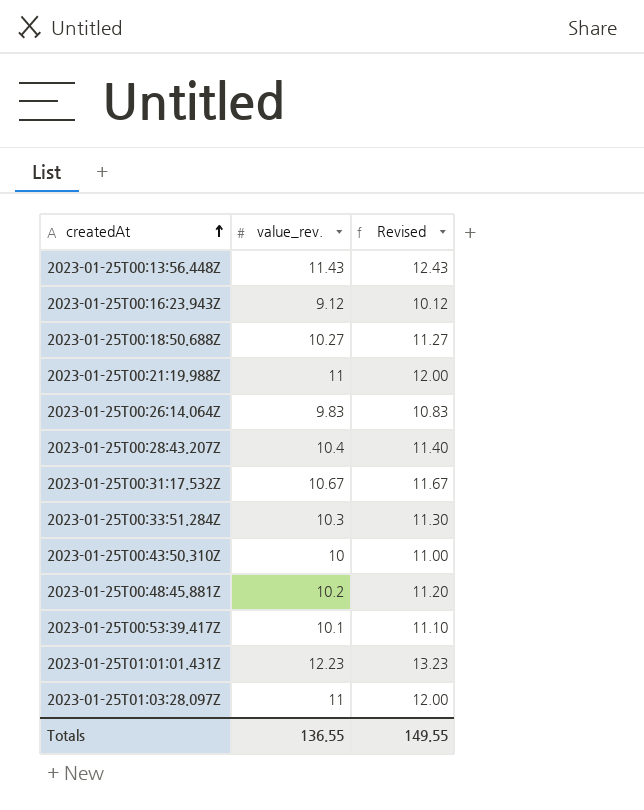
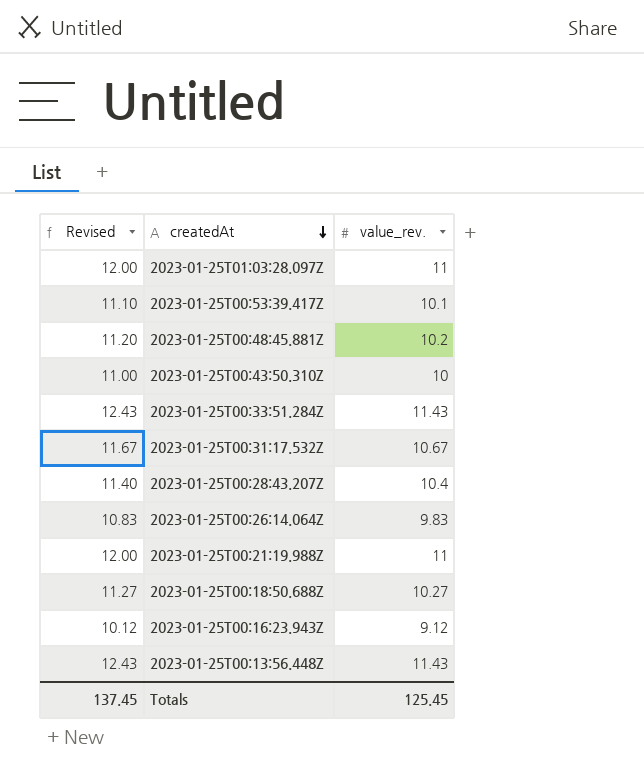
row order: createdAt ascending -> createdAt descending
column Revised | position: 3 -> 1
row 2023-01-25T01:01:01.431Z: 12.23 | 13.23 -> none
2023-01-25T00:33:51.284Z | Revised: 11.30 -> 12.43
2023-01-25T00:33:51.284Z | value_rev.: 10.3 -> 11.43
Totals | Revised: 149.55 -> 137.45
Totals | value_rev.: 136.55 -> 125.45

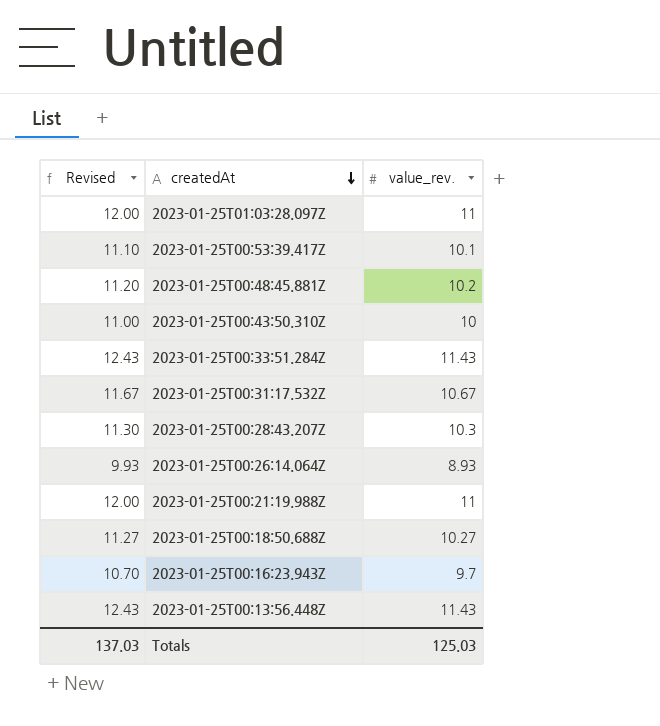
2023-01-25T00:28:43.207Z | Revised: 11.40 -> 11.30
2023-01-25T00:28:43.207Z | value_rev.: 10.4 -> 10.3
2023-01-25T00:26:14.064Z | Revised: 10.83 -> 9.93
2023-01-25T00:26:14.064Z | value_rev.: 9.83 -> 8.93
2023-01-25T00:16:23.943Z | Revised: 10.12 -> 10.70
2023-01-25T00:16:23.943Z | value_rev.: 9.12 -> 9.7
Totals | Revised: 137.45 -> 137.03
Totals | value_rev.: 125.45 -> 125.03

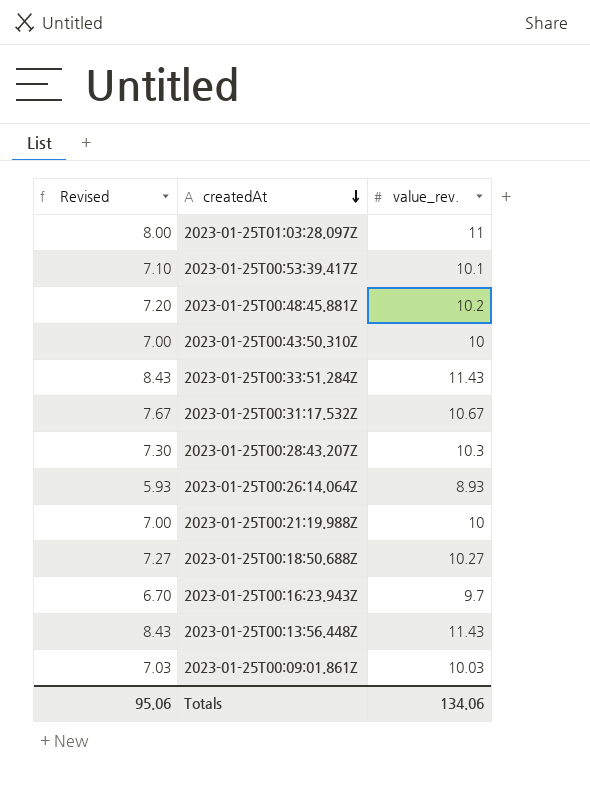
column Revised | formula: [value_rev.] + 1 -> [value_rev.] - 3
2023-01-25T00:21:19.988Z | value_rev.: 11 -> 10
row 2023-01-25T00:09:01.861Z: none -> 7.03 | 10.03
Totals | Revised: 137.03 -> 95.06
Totals | value_rev.: 125.03 -> 134.06

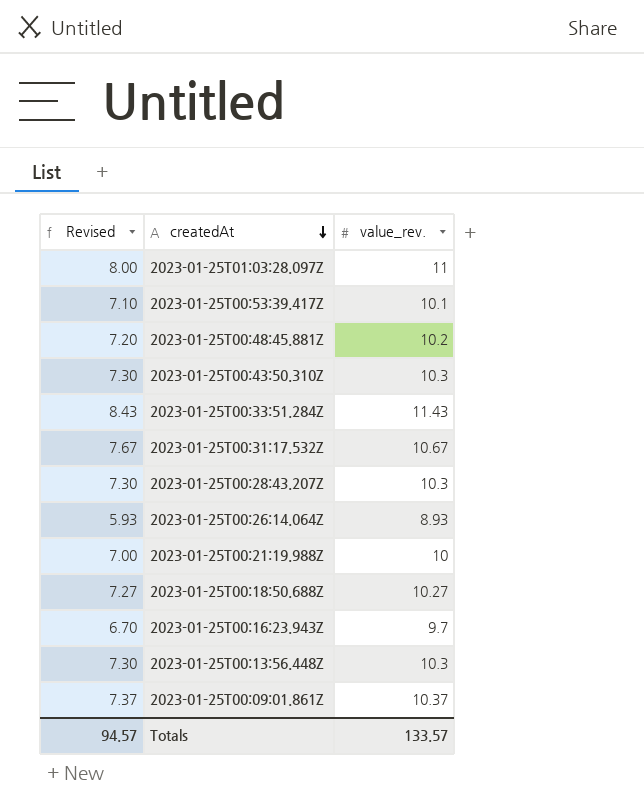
2023-01-25T00:43:50.310Z | Revised: 7.00 -> 7.30
2023-01-25T00:43:50.310Z | value_rev.: 10 -> 10.3
2023-01-25T00:13:56.448Z | Revised: 8.43 -> 7.30
2023-01-25T00:13:56.448Z | value_rev.: 11.43 -> 10.3
2023-01-25T00:09:01.861Z | Revised: 7.03 -> 7.37
2023-01-25T00:09:01.861Z | value_rev.: 10.03 -> 10.37
Totals | Revised: 95.06 -> 94.57
Totals | value_rev.: 134.06 -> 133.57

